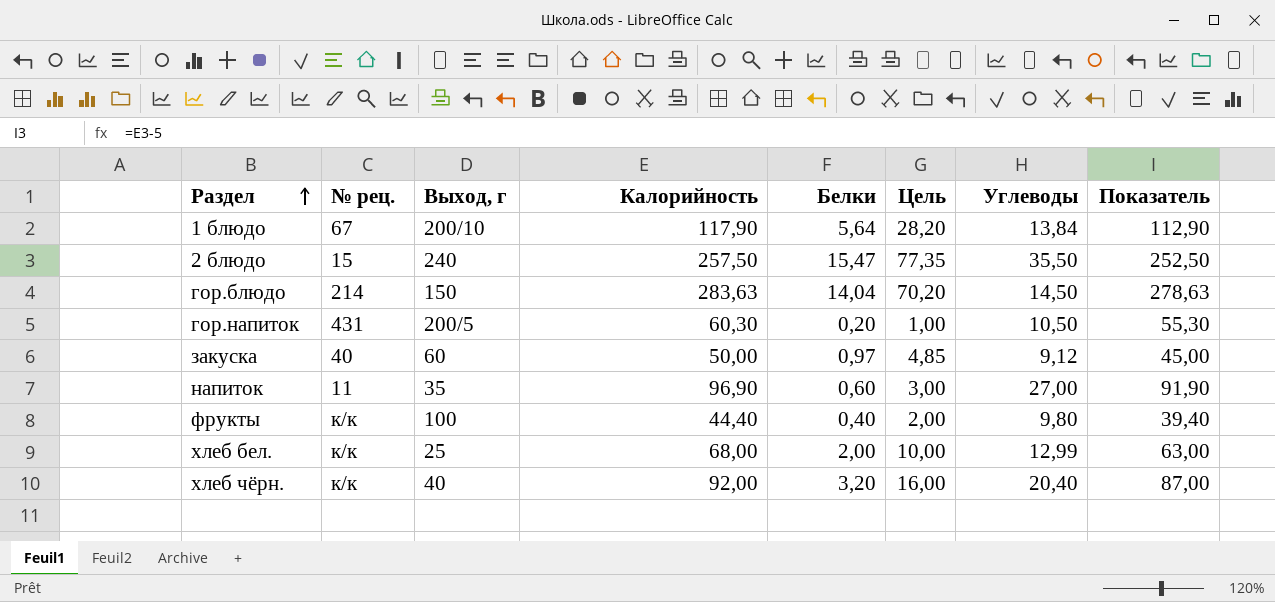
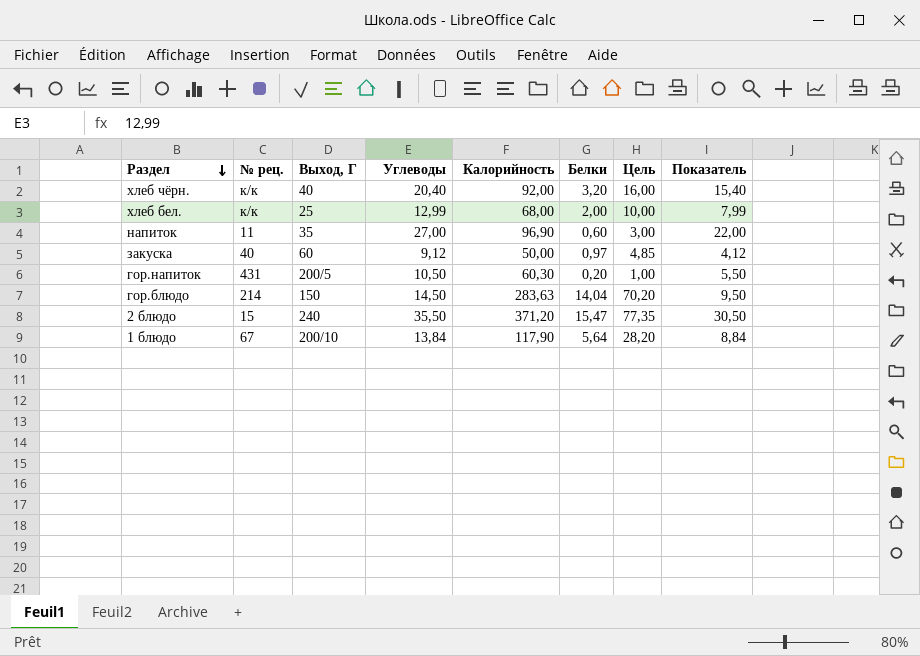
row order: Раздел ascending -> Раздел descending
column name: Выход, г -> Выход, Г
column Углеводы | position: 7 -> 4
column Показатель | formula: [Калорийность] - 5 -> [Углеводы] - 5
row фрукты: к/к | 100 | 44,40 | 0,40 | 2,00 | 9,80 | 39,40 -> none
2 блюдо | Калорийность: 257,50 -> 371,20

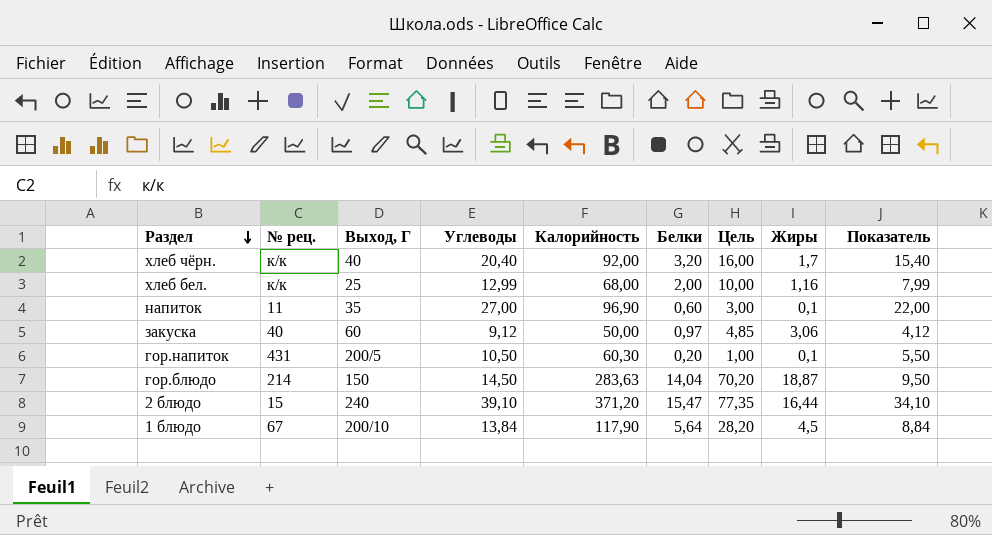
column Жиры | position: none -> 8
2 блюдо | Углеводы: 35,50 -> 39,10
2 блюдо | Показатель: 30,50 -> 34,10

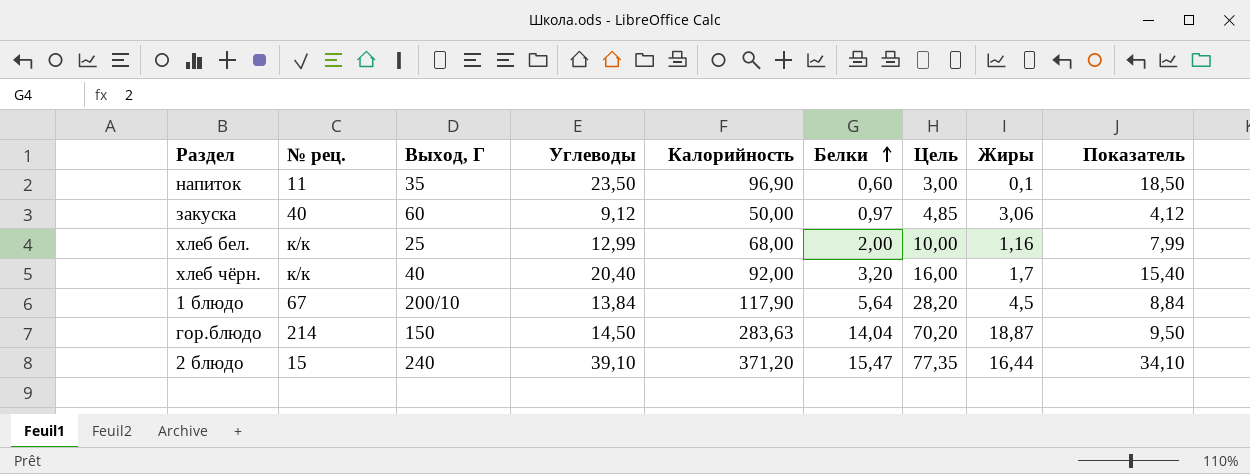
row order: Раздел descending -> Белки ascending
row гор.напиток: 431 | 200/5 | 10,50 | 60,30 | 0,20 | 1,00 | 0,1 | 5,50 -> none
напиток | Углеводы: 27,00 -> 23,50
напиток | Показатель: 22,00 -> 18,50

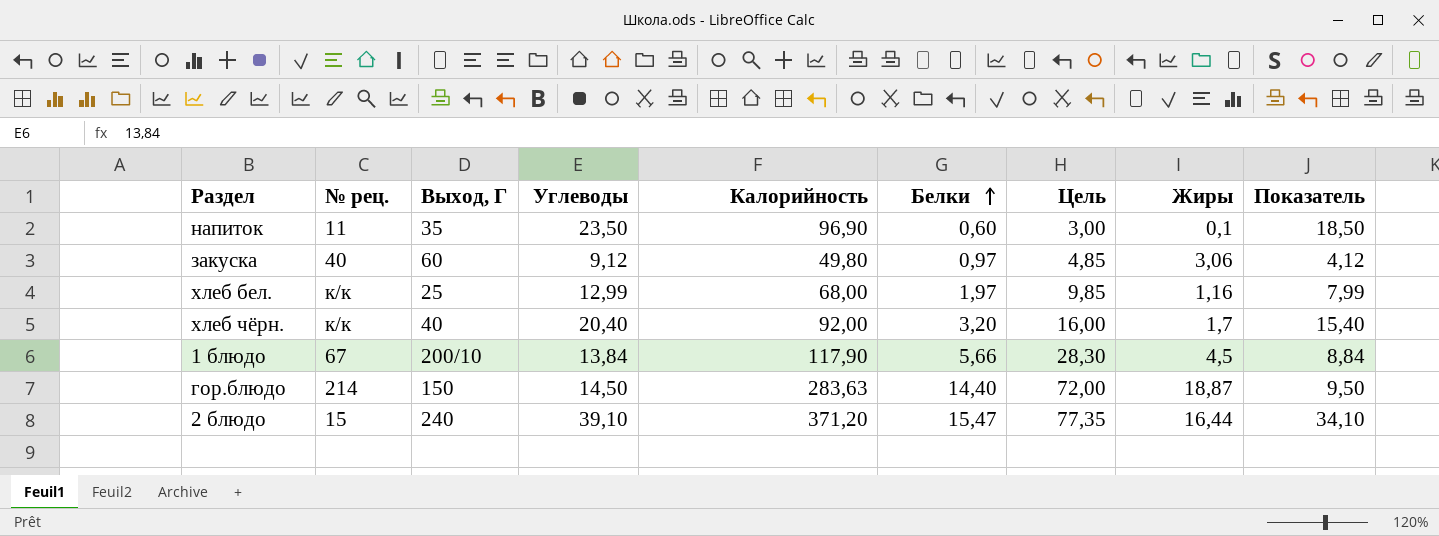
закуска | Калорийность: 50,00 -> 49,80
хлеб бел. | Белки: 2,00 -> 1,97
хлеб бел. | Цель: 10,00 -> 9,85
1 блюдо | Белки: 5,64 -> 5,66
1 блюдо | Цель: 28,20 -> 28,30
гор.блюдо | Белки: 14,04 -> 14,40
гор.блюдо | Цель: 70,20 -> 72,00

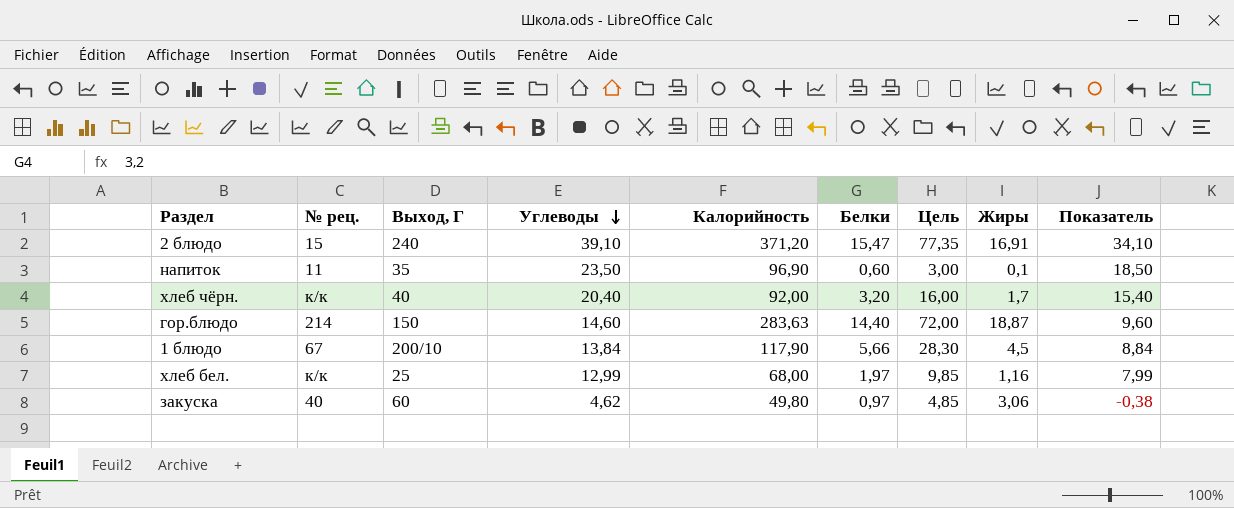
row order: Белки ascending -> Углеводы descending
2 блюдо | Жиры: 16,44 -> 16,91
гор.блюдо | Углеводы: 14,50 -> 14,60
гор.блюдо | Показатель: 9,50 -> 9,60
закуска | Углеводы: 9,12 -> 4,62
закуска | Показатель: 4,12 -> -0,38

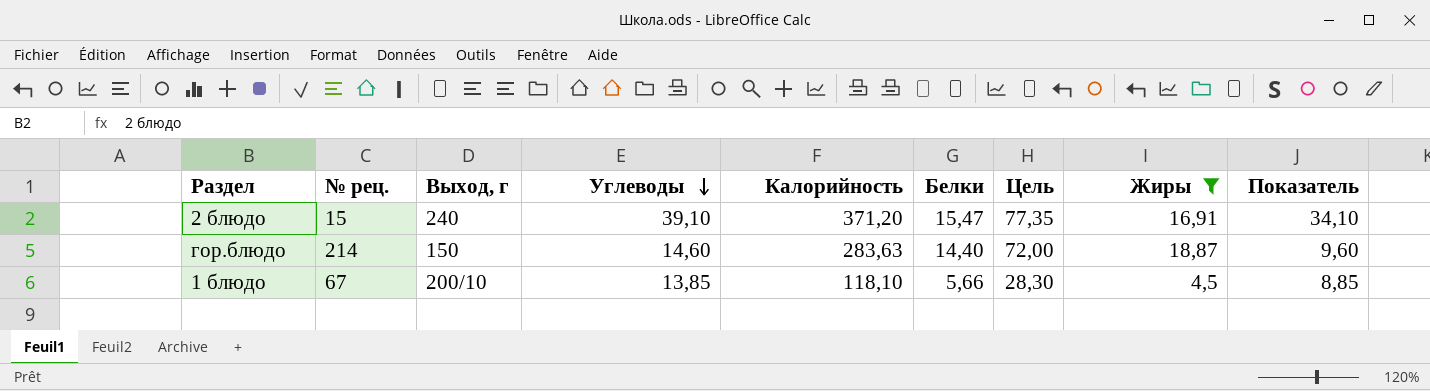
filter: none -> Жиры >= 4,5
column name: Выход, Г -> Выход, г
1 блюдо | Углеводы: 13,84 -> 13,85
1 блюдо | Калорийность: 117,90 -> 118,10
1 блюдо | Показатель: 8,84 -> 8,85

